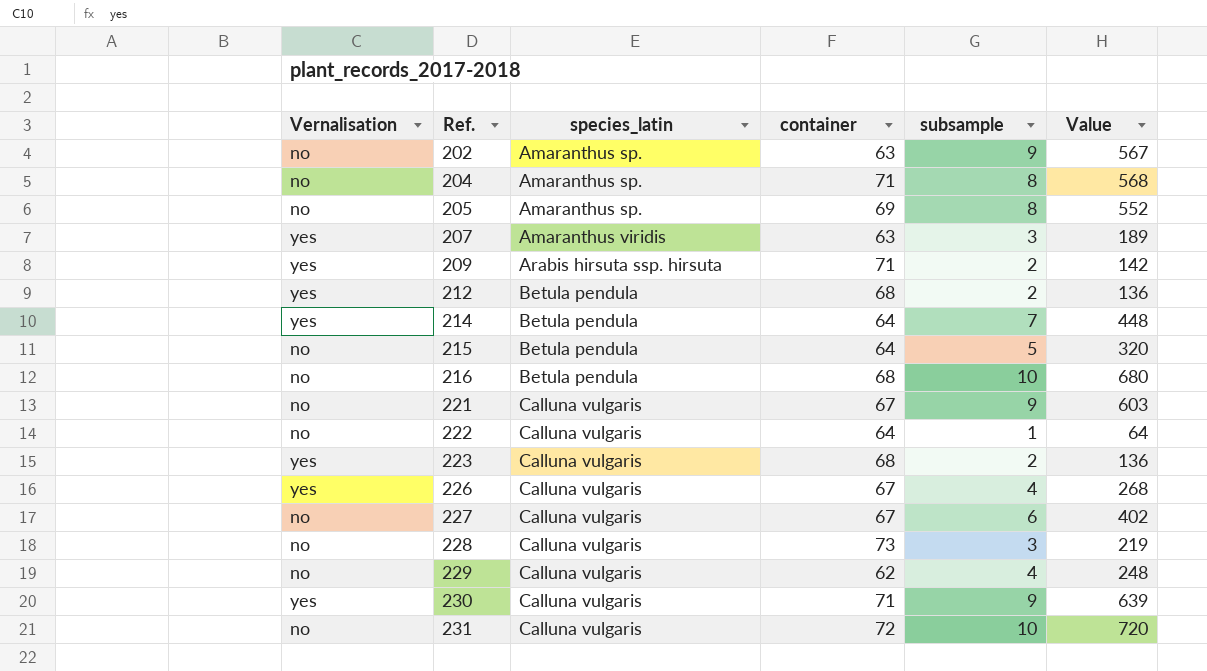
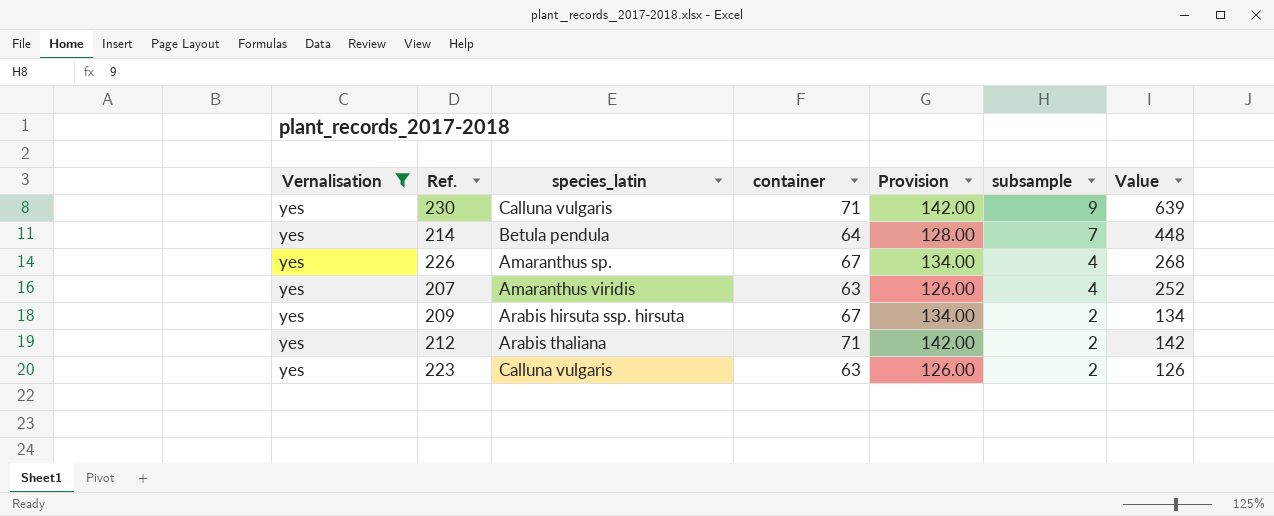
filter: none -> Vernalisation = yes
row order: Ref. ascending -> subsample descending
column Provision | formula: none -> [container] * 2
226 | species_latin: Calluna vulgaris -> Amaranthus sp.
207 | subsample: 3 -> 4
207 | Value: 189 -> 252
209 | container: 71 -> 67
209 | Value: 142 -> 134
212 | species_latin: Betula pendula -> Arabis thaliana
212 | container: 68 -> 71
212 | Value: 136 -> 142
223 | container: 68 -> 63
223 | Value: 136 -> 126

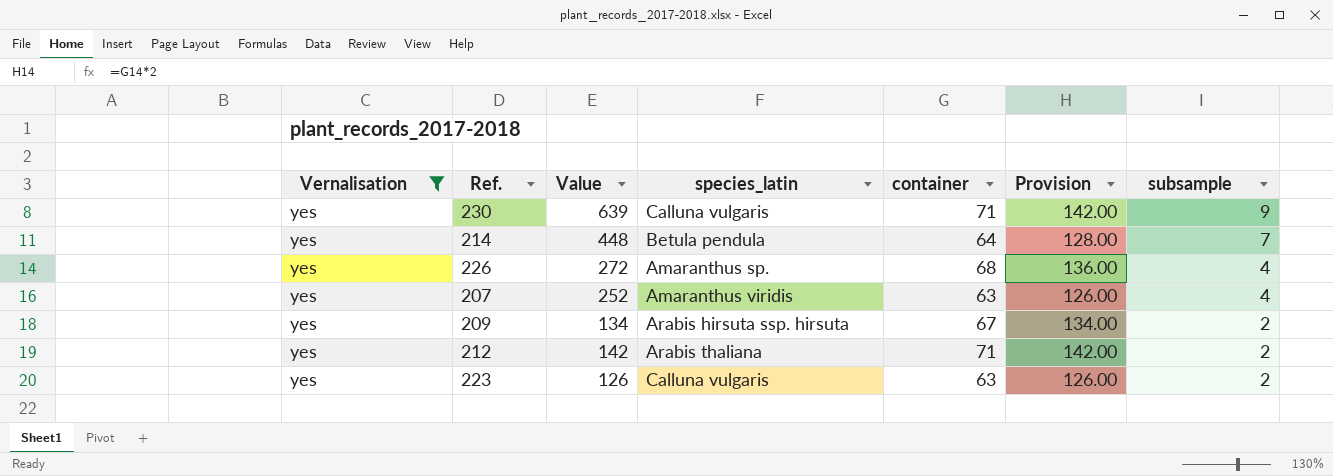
column Value | position: 7 -> 3
226 | Value: 268 -> 272
226 | container: 67 -> 68
226 | Provision: 134.00 -> 136.00

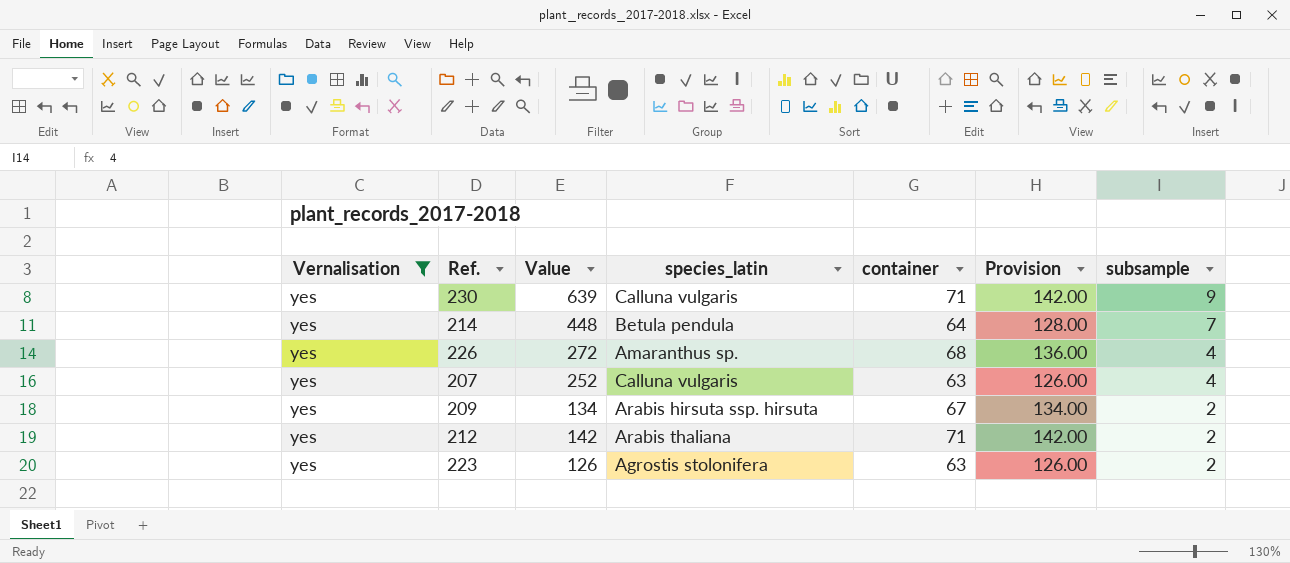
207 | species_latin: Amaranthus viridis -> Calluna vulgaris
223 | species_latin: Calluna vulgaris -> Agrostis stolonifera

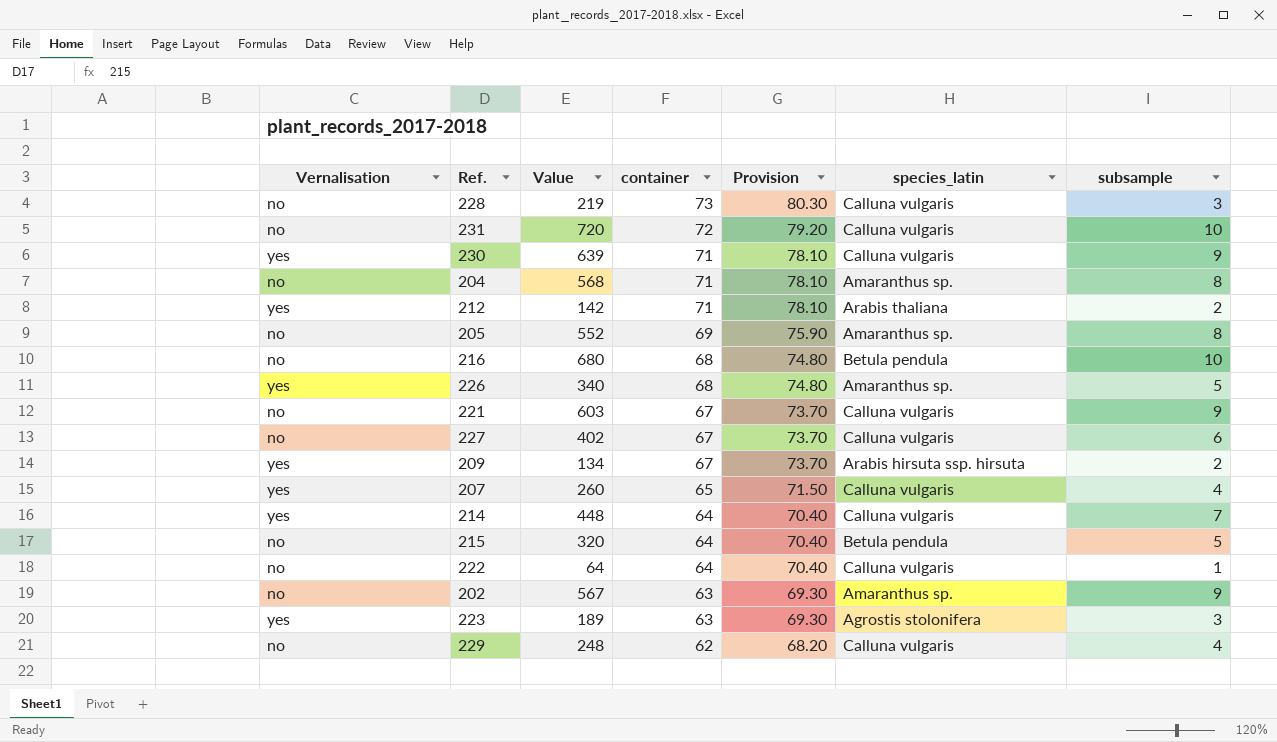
filter: Vernalisation = yes -> none
row order: subsample descending -> container descending
column Provision | formula: [container] * 2 -> [container] * 1.1
column species_latin | position: 4 -> 6
226 | Value: 272 -> 340
226 | subsample: 4 -> 5
207 | Value: 252 -> 260
207 | container: 63 -> 65
214 | species_latin: Betula pendula -> Calluna vulgaris
223 | Value: 126 -> 189
223 | subsample: 2 -> 3

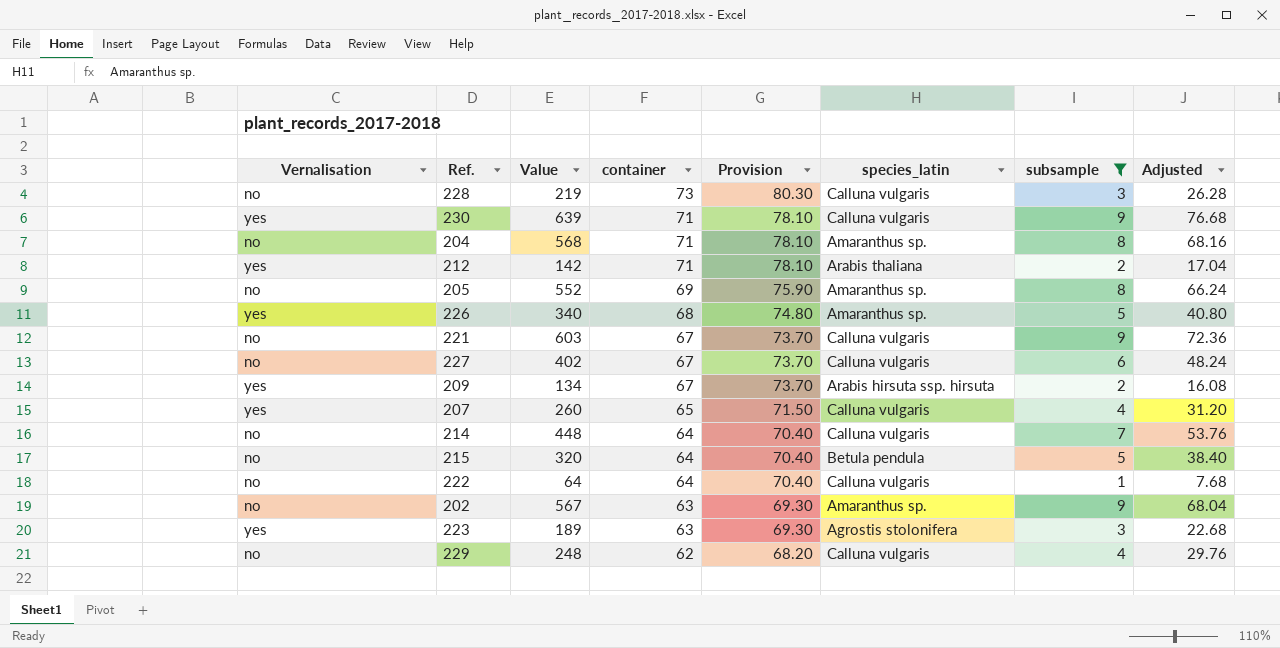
filter: none -> subsample != 10
column Adjusted | formula: none -> [Value] * 0.12
214 | Vernalisation: yes -> no

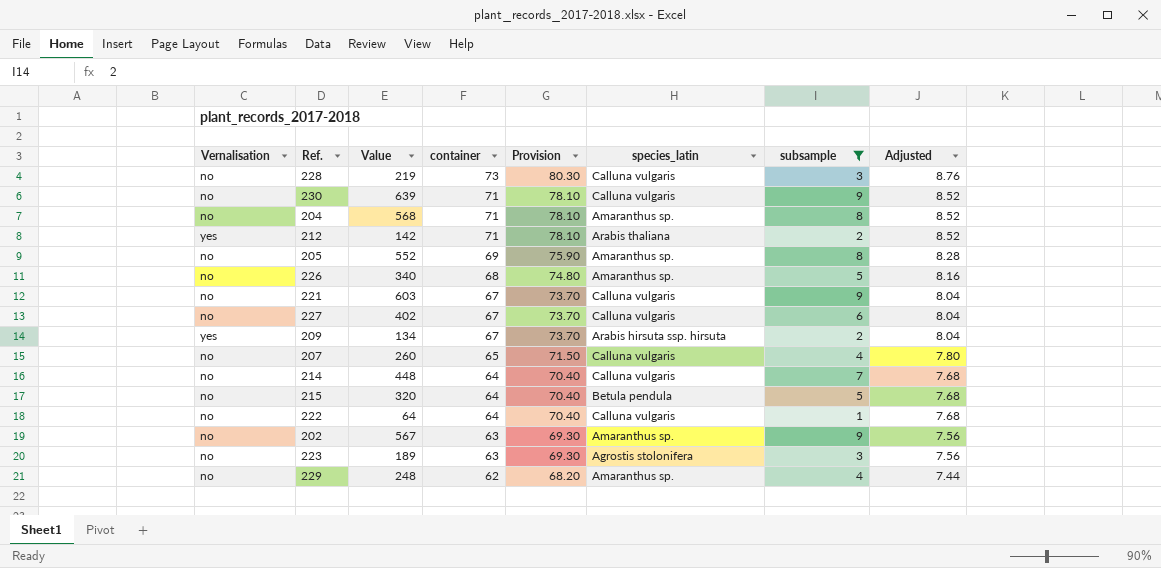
column Adjusted | formula: [Value] * 0.12 -> [container] * 0.12
230 | Vernalisation: yes -> no
226 | Vernalisation: yes -> no
207 | Vernalisation: yes -> no
223 | Vernalisation: yes -> no
229 | species_latin: Calluna vulgaris -> Amaranthus sp.

